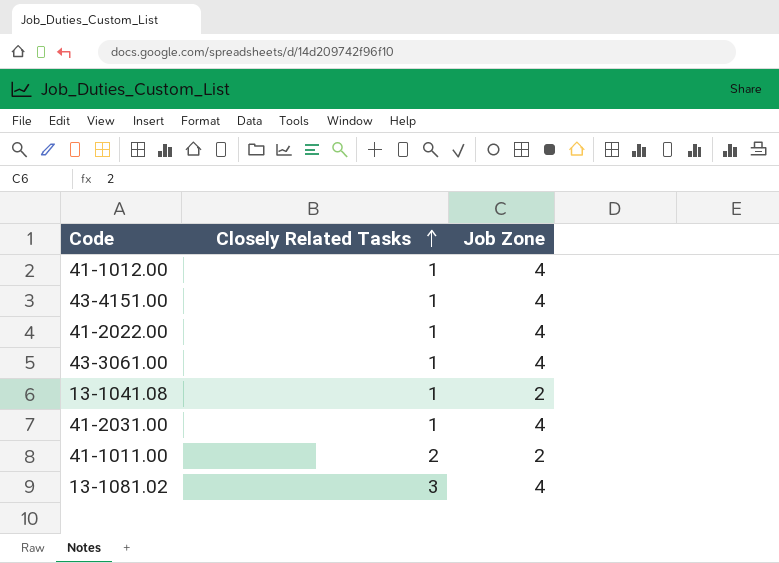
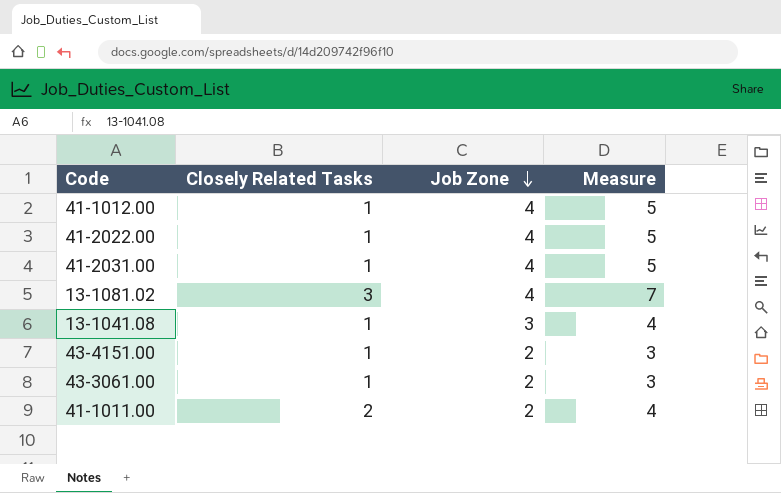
row order: Closely Related Tasks ascending -> Job Zone descending
column Measure | formula: none -> [Closely Related Tasks] + [Job Zone]
13-1041.08 | Job Zone: 2 -> 3
43-4151.00 | Job Zone: 4 -> 2
43-3061.00 | Job Zone: 4 -> 2

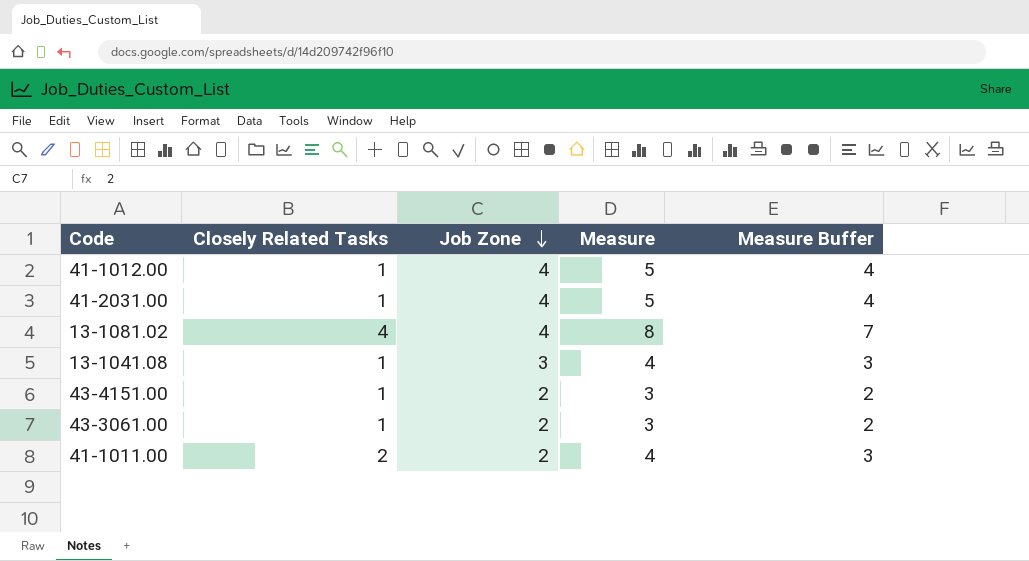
column Measure Buffer | formula: none -> [Measure] - 1
row 41-2022.00: 1 | 4 | 5 -> none
13-1081.02 | Closely Related Tasks: 3 -> 4
13-1081.02 | Measure: 7 -> 8

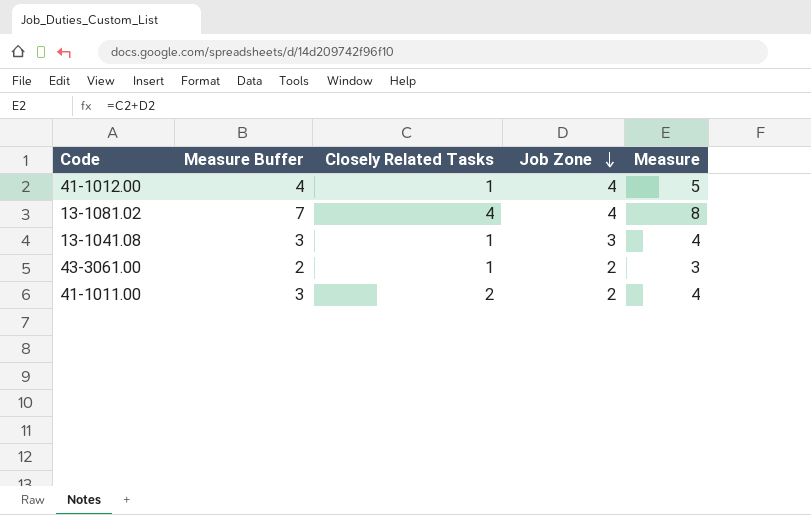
column Measure Buffer | position: 5 -> 2
row 41-2031.00: 1 | 4 | 5 | 4 -> none
row 43-4151.00: 1 | 2 | 3 | 2 -> none

